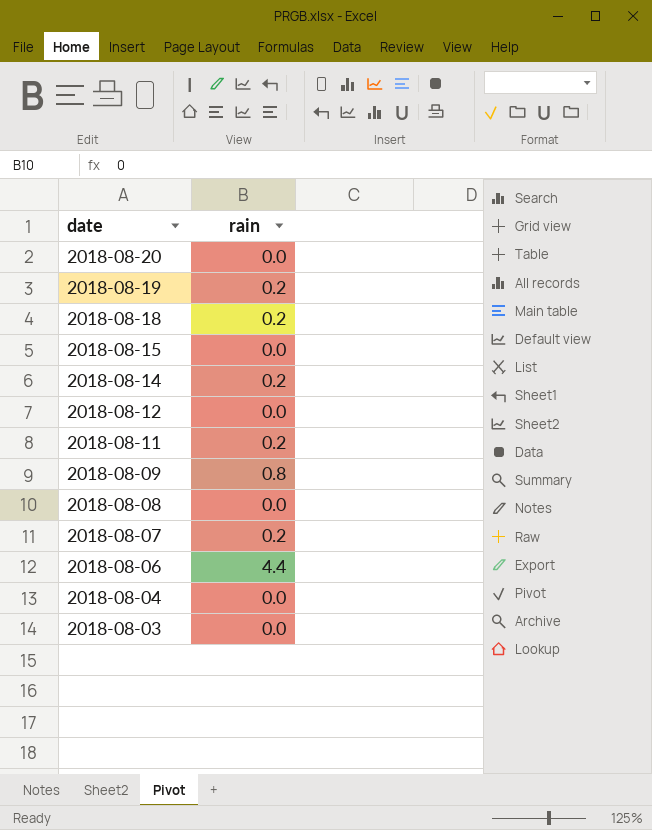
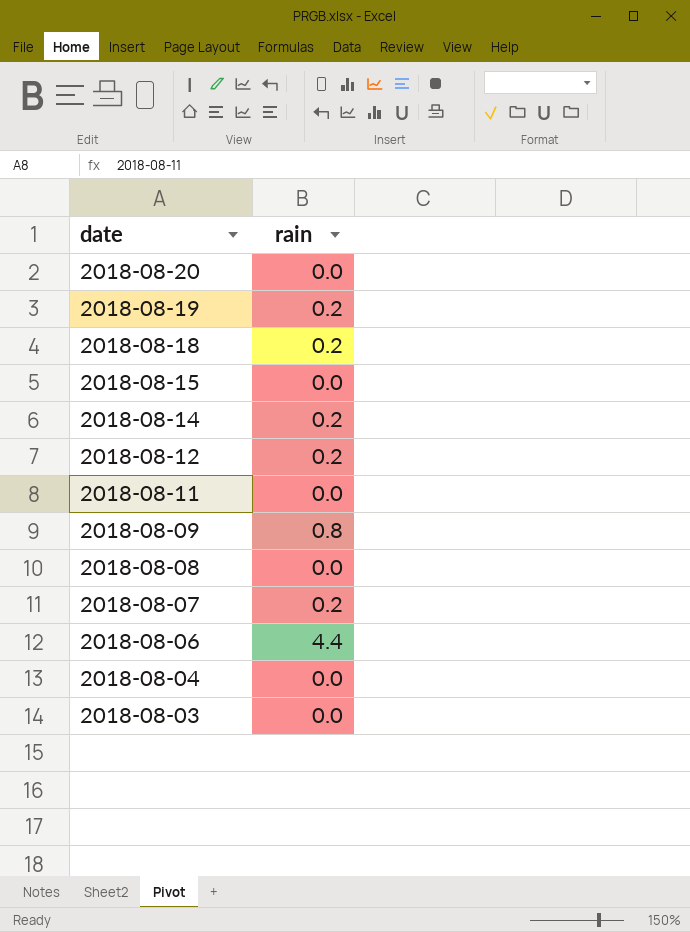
2018-08-12 | rain: 0.0 -> 0.2
2018-08-11 | rain: 0.2 -> 0.0

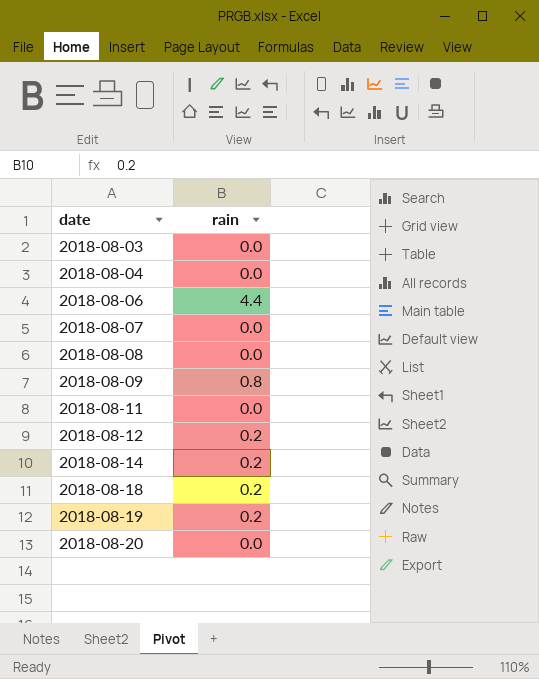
row order: date descending -> date ascending
row 2018-08-15: 0.0 -> none
2018-08-07 | rain: 0.2 -> 0.0

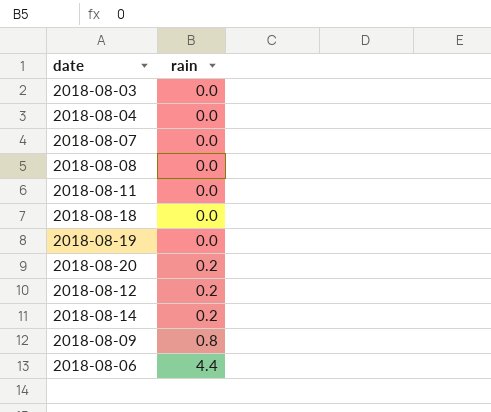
row order: date ascending -> rain ascending
2018-08-18 | rain: 0.2 -> 0.0
2018-08-19 | rain: 0.2 -> 0.0
2018-08-20 | rain: 0.0 -> 0.2

